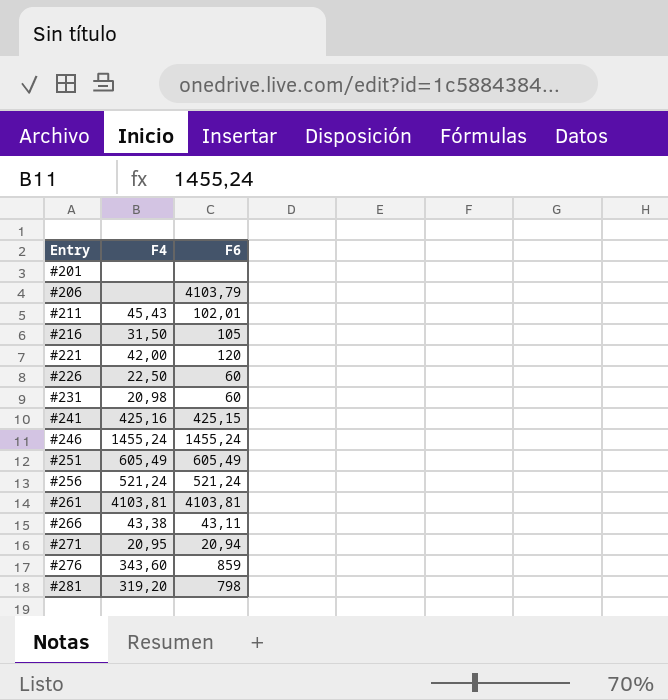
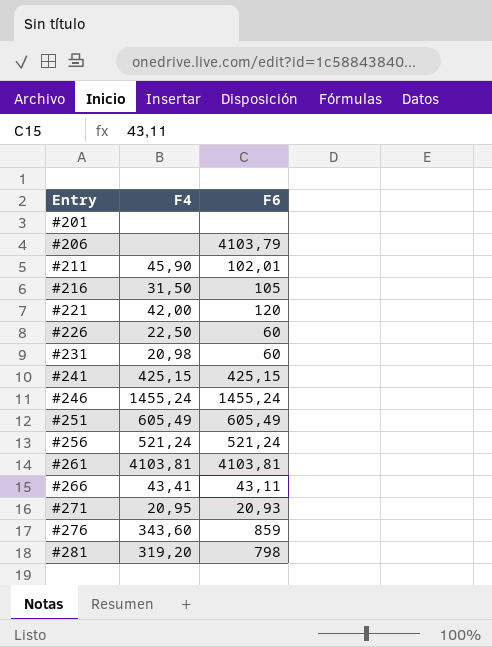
#211 | F4: 45,43 -> 45,90
#241 | F4: 425,16 -> 425,15
#266 | F4: 43,38 -> 43,41
#271 | F6: 20,94 -> 20,93

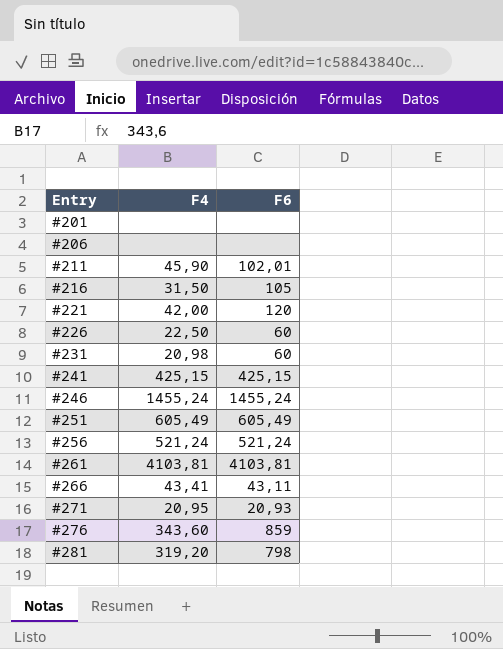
#206 | F6: 4103,79 -> none

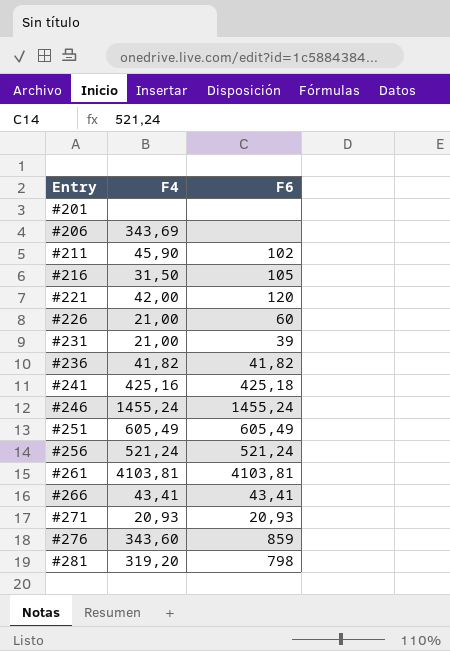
#206 | F4: none -> 343,69
#211 | F6: 102,01 -> 102
#226 | F4: 22,50 -> 21,00
#231 | F4: 20,98 -> 21,00
#231 | F6: 60 -> 39
row #236: none -> 41,82 | 41,82
#241 | F4: 425,15 -> 425,16
#241 | F6: 425,15 -> 425,18
#266 | F6: 43,11 -> 43,41
#271 | F4: 20,95 -> 20,93

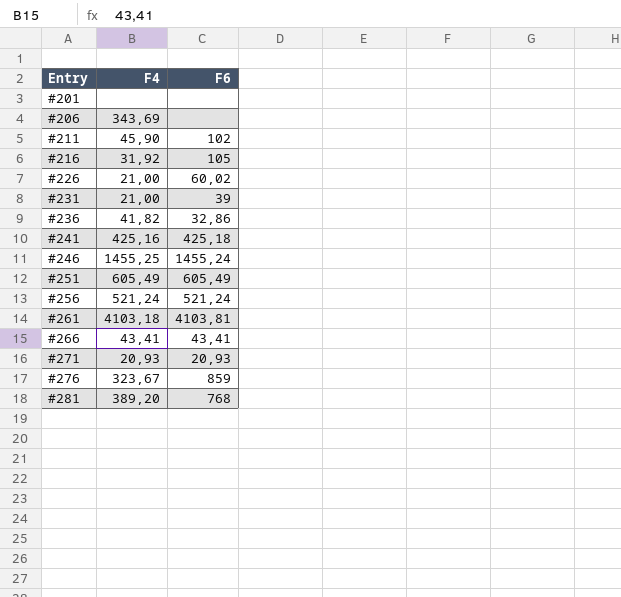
row #221: 42,00 | 120 -> none
#216 | F4: 31,50 -> 31,92
#226 | F6: 60 -> 60,02
#236 | F6: 41,82 -> 32,86
#246 | F4: 1455,24 -> 1455,25
#261 | F4: 4103,81 -> 4103,18
#276 | F4: 343,60 -> 323,67
#281 | F4: 319,20 -> 389,20
#281 | F6: 798 -> 768

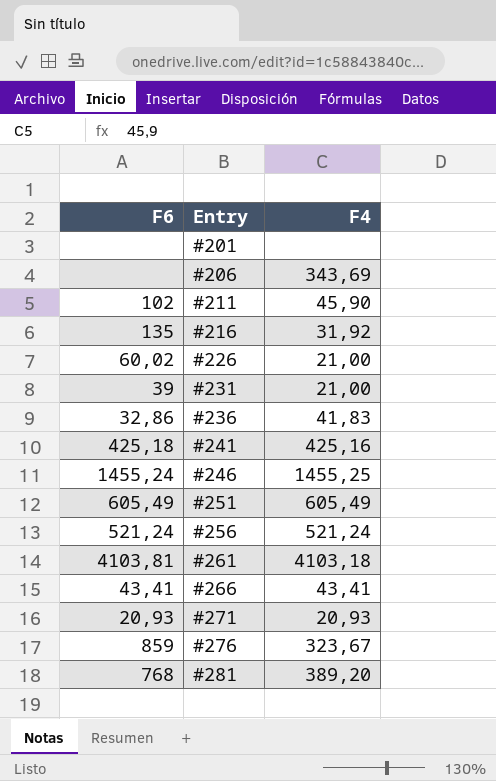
column F6 | position: 3 -> 1
#216 | F6: 105 -> 135
#236 | F4: 41,82 -> 41,83

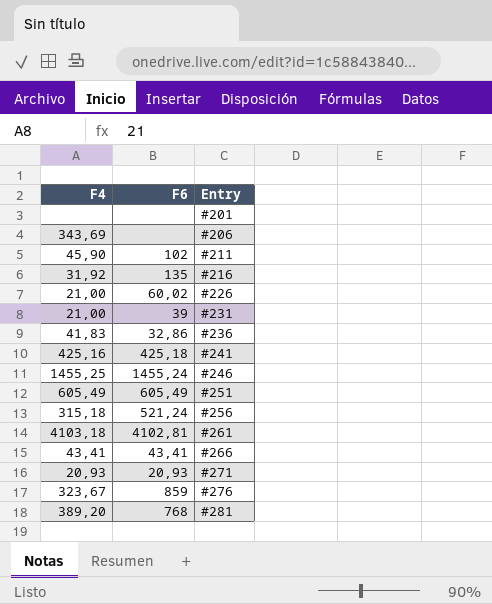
column F4 | position: 3 -> 1
#256 | F4: 521,24 -> 315,18
#261 | F6: 4103,81 -> 4102,81

